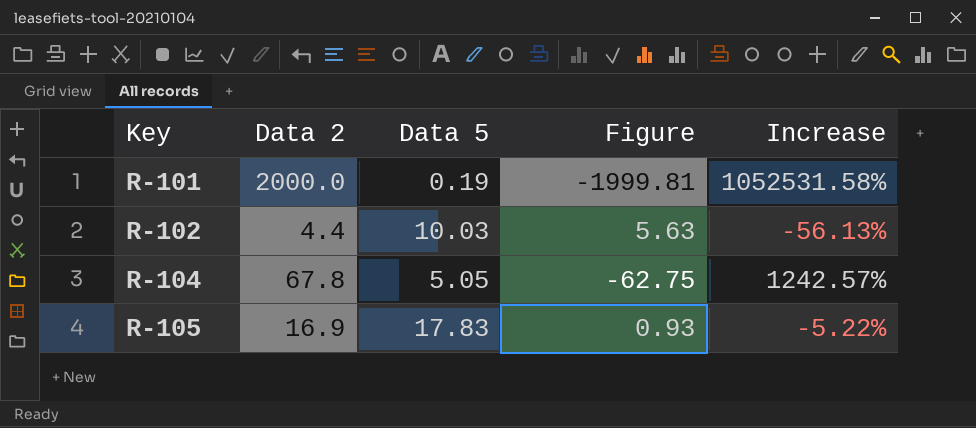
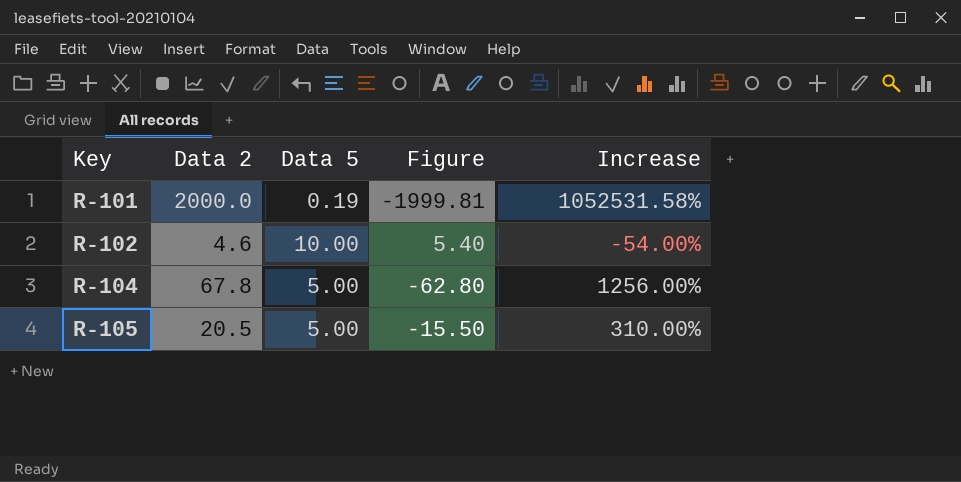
R-102 | Data 2: 4.4 -> 4.6
R-102 | Data 5: 10.03 -> 10.00
R-102 | Figure: 5.63 -> 5.40
R-102 | Increase: -56.13% -> -54.00%
R-104 | Data 5: 5.05 -> 5.00
R-104 | Figure: -62.75 -> -62.80
R-104 | Increase: 1242.57% -> 1256.00%
R-105 | Data 2: 16.9 -> 20.5
R-105 | Data 5: 17.83 -> 5.00
R-105 | Figure: 0.93 -> -15.50
R-105 | Increase: -5.22% -> 310.00%

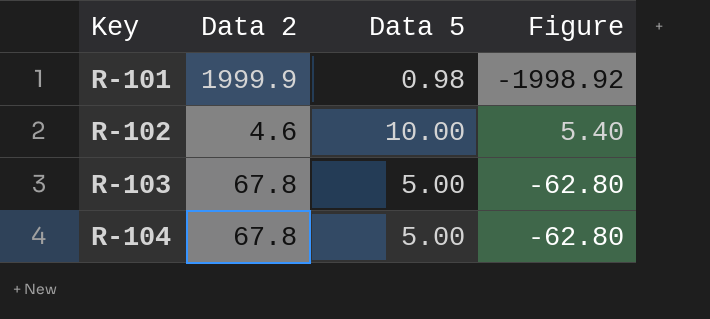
column Increase | formula: ([Data 2] - [Data 5]) / [Data 5] -> none
row R-105: 20.5 | 5.00 | -15.50 | 310.00% -> none
R-101 | Data 2: 2000.0 -> 1999.9
R-101 | Data 5: 0.19 -> 0.98
R-101 | Figure: -1999.81 -> -1998.92
row R-103: none -> 67.8 | 5.00 | -62.80

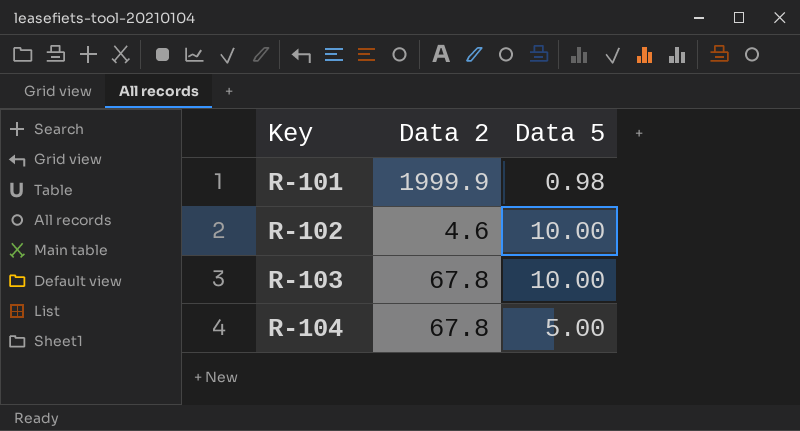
column Figure | formula: [Data 5] - [Data 2] -> none
R-103 | Data 5: 5.00 -> 10.00

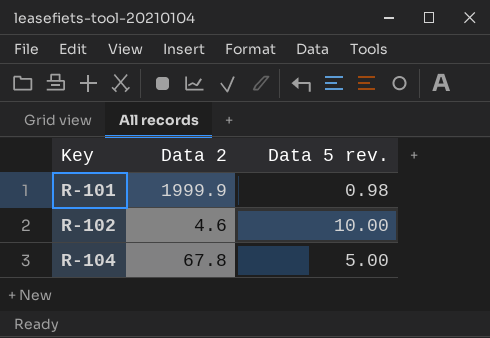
column name: Data 5 -> Data 5 rev.
row R-103: 67.8 | 10.00 -> none

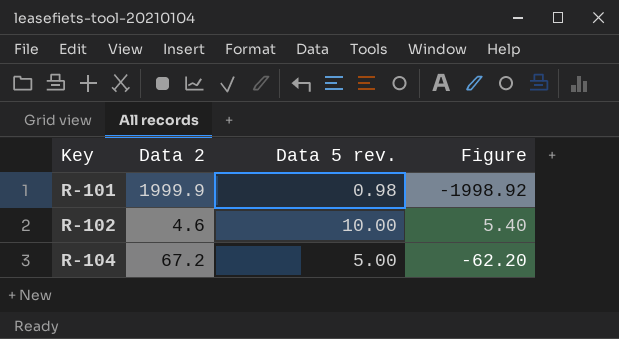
column Figure | formula: none -> [Data 5 rev.] - [Data 2]
R-104 | Data 2: 67.8 -> 67.2

